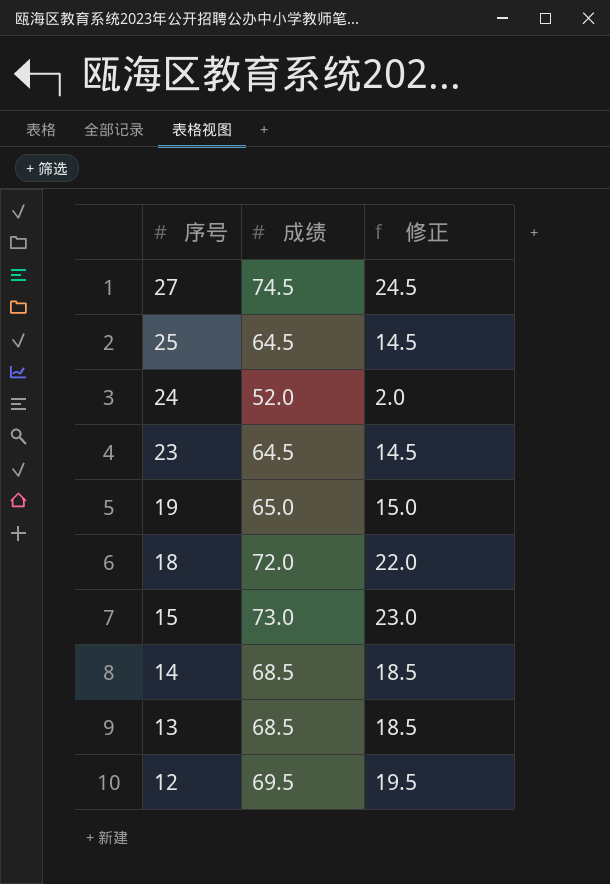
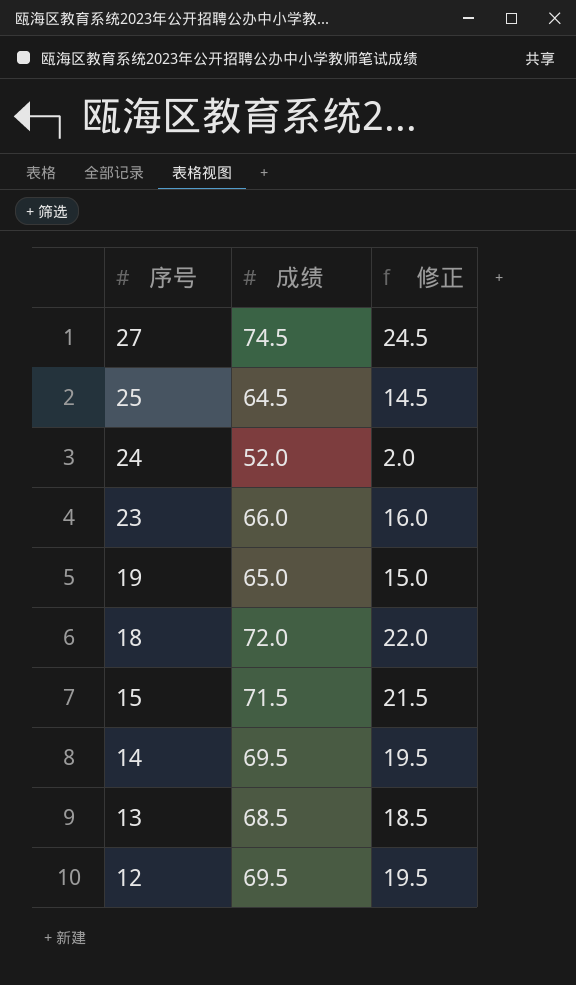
23 | 成绩: 64.5 -> 66.0
23 | 修正: 14.5 -> 16.0
15 | 成绩: 73.0 -> 71.5
15 | 修正: 23.0 -> 21.5
14 | 成绩: 68.5 -> 69.5
14 | 修正: 18.5 -> 19.5

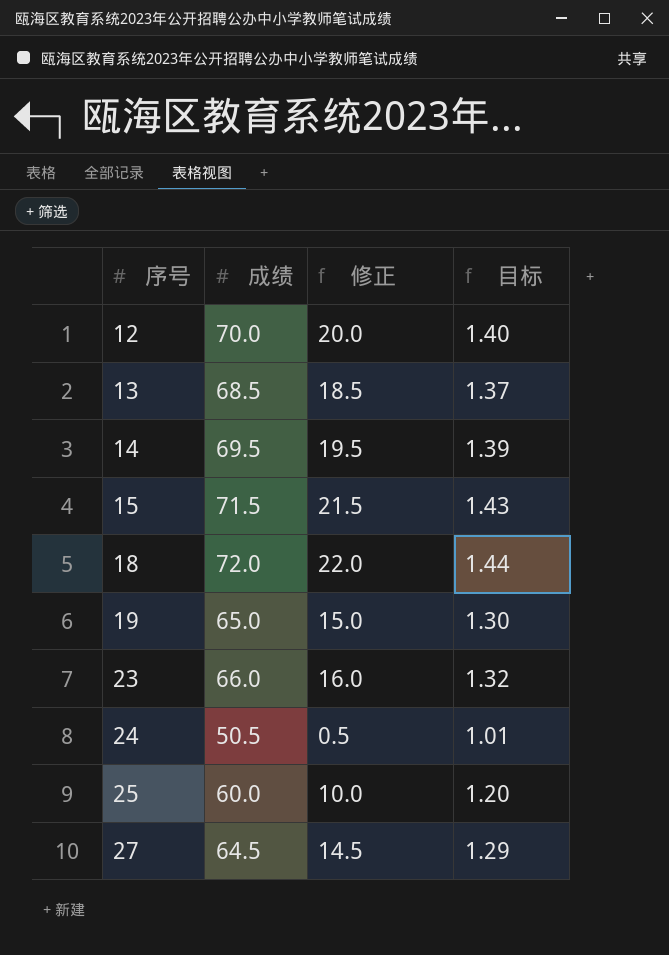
row order: 序号 descending -> 序号 ascending
column 目标 | formula: none -> [成绩] * 0.02
12 | 成绩: 69.5 -> 70.0
12 | 修正: 19.5 -> 20.0
24 | 成绩: 52.0 -> 50.5
24 | 修正: 2.0 -> 0.5
25 | 成绩: 64.5 -> 60.0
25 | 修正: 14.5 -> 10.0
27 | 成绩: 74.5 -> 64.5
27 | 修正: 24.5 -> 14.5

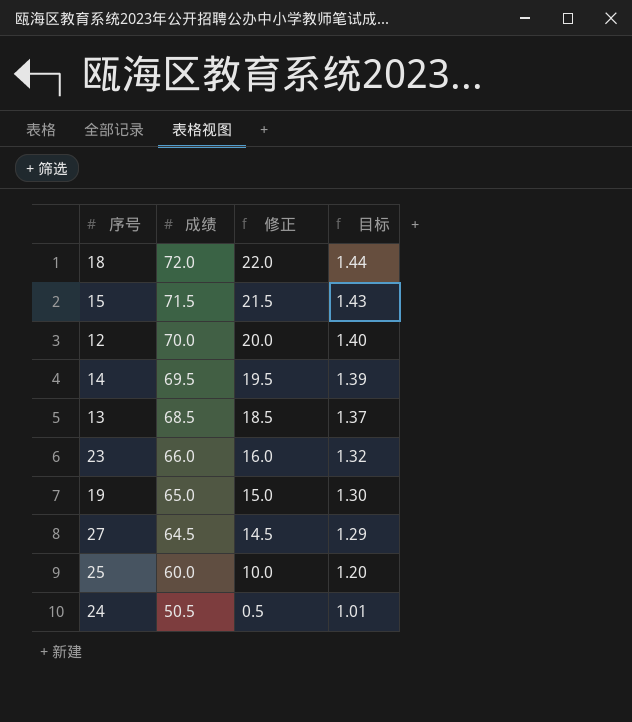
row order: 序号 ascending -> 成绩 descending

